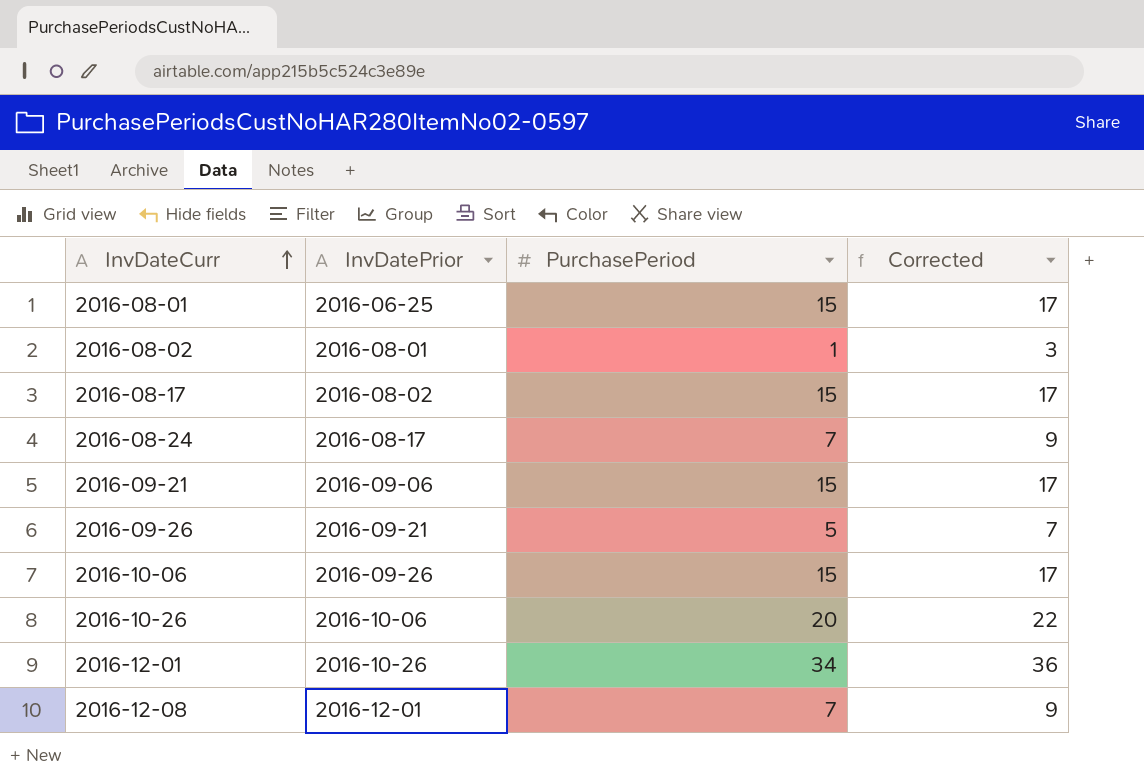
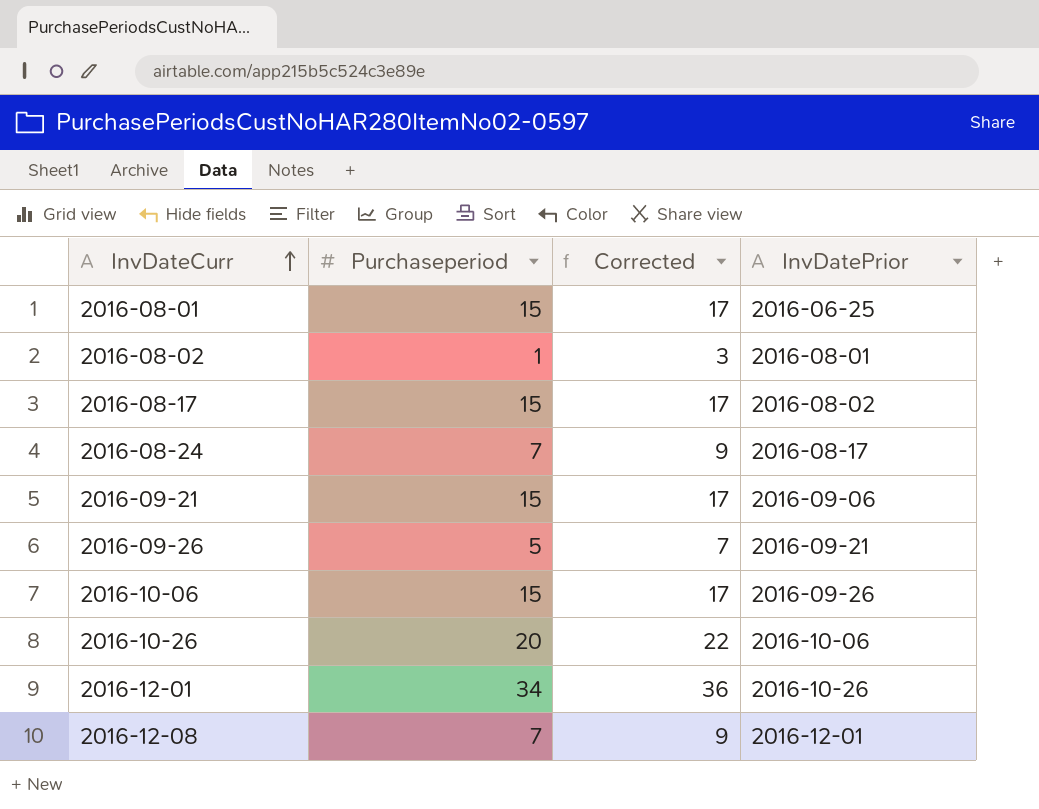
column name: PurchasePeriod -> Purchaseperiod
column InvDatePrior | position: 2 -> 4

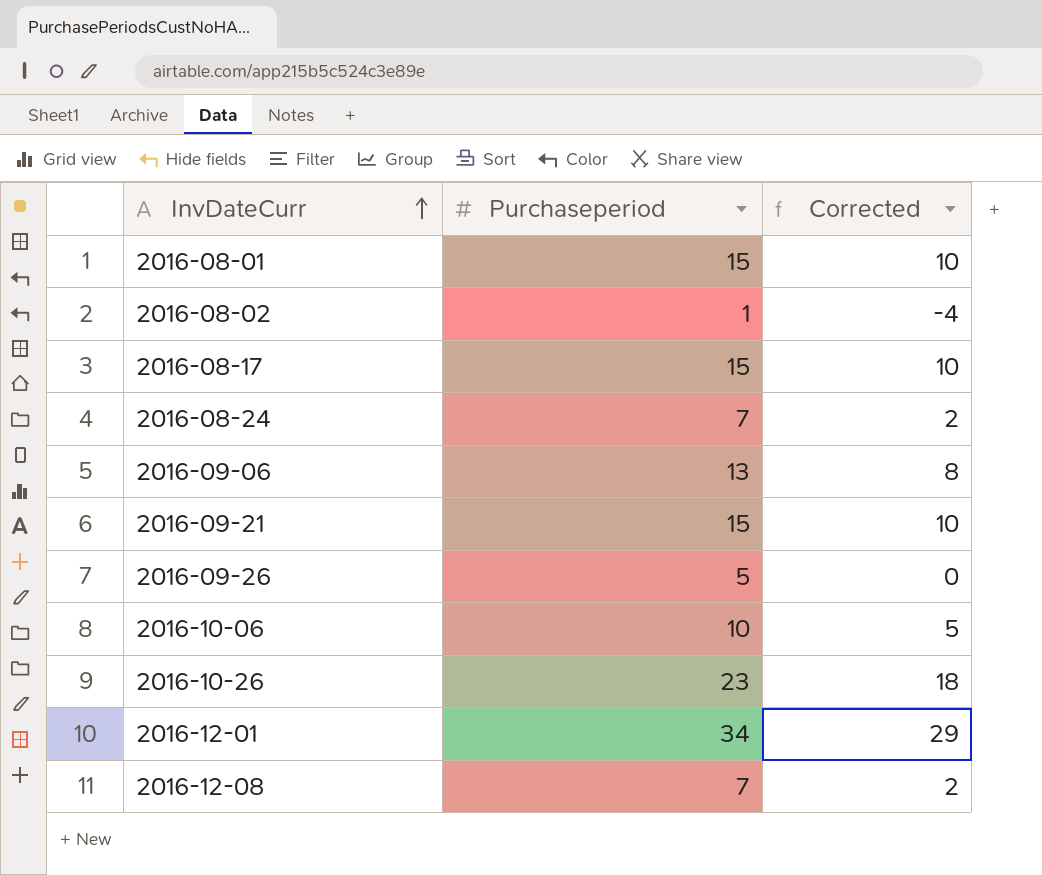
column InvDatePrior | position: 4 -> none
column Corrected | formula: [Purchaseperiod] + 2 -> [Purchaseperiod] - 5
row 2016-09-06: none -> 13 | 8
2016-10-06 | Purchaseperiod: 15 -> 10
2016-10-26 | Purchaseperiod: 20 -> 23

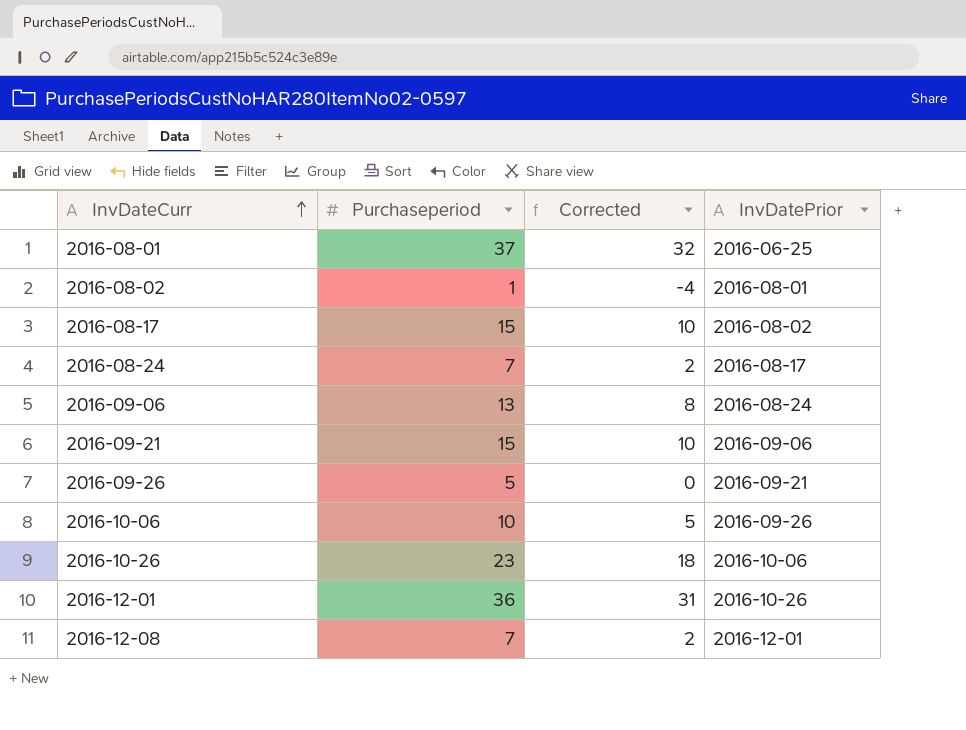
column InvDatePrior | position: none -> 4
2016-08-01 | Purchaseperiod: 15 -> 37
2016-08-01 | Corrected: 10 -> 32
2016-12-01 | Purchaseperiod: 34 -> 36
2016-12-01 | Corrected: 29 -> 31

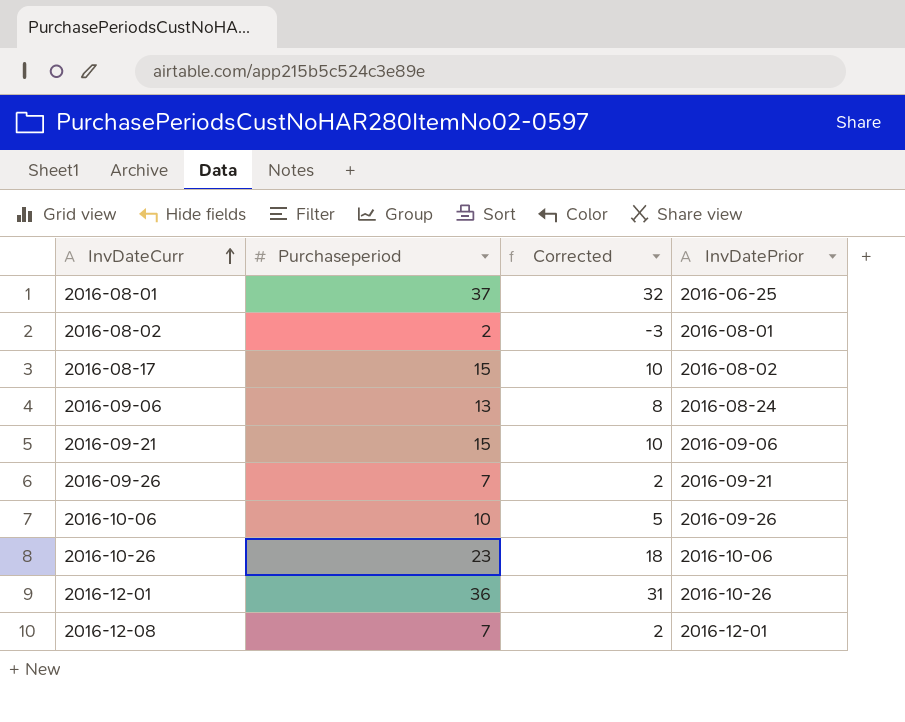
row 2016-08-24: 7 | 2 | 2016-08-17 -> none
2016-08-02 | Purchaseperiod: 1 -> 2
2016-08-02 | Corrected: -4 -> -3
2016-09-26 | Purchaseperiod: 5 -> 7
2016-09-26 | Corrected: 0 -> 2

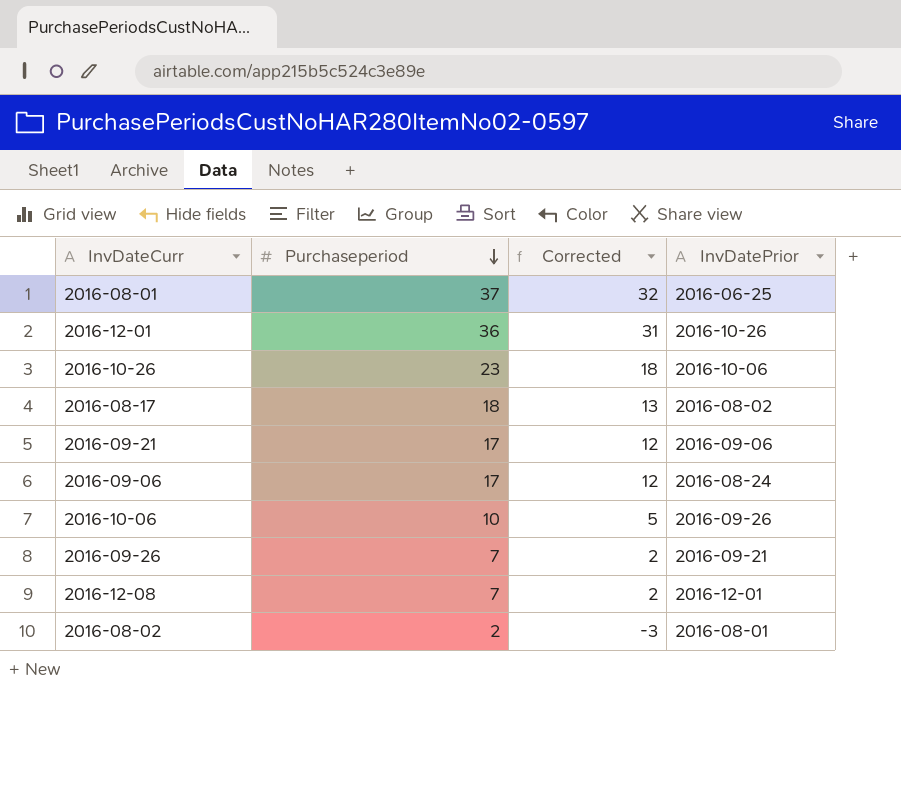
row order: InvDateCurr ascending -> Purchaseperiod descending
2016-08-17 | Purchaseperiod: 15 -> 18
2016-08-17 | Corrected: 10 -> 13
2016-09-21 | Purchaseperiod: 15 -> 17
2016-09-21 | Corrected: 10 -> 12
2016-09-06 | Purchaseperiod: 13 -> 17
2016-09-06 | Corrected: 8 -> 12

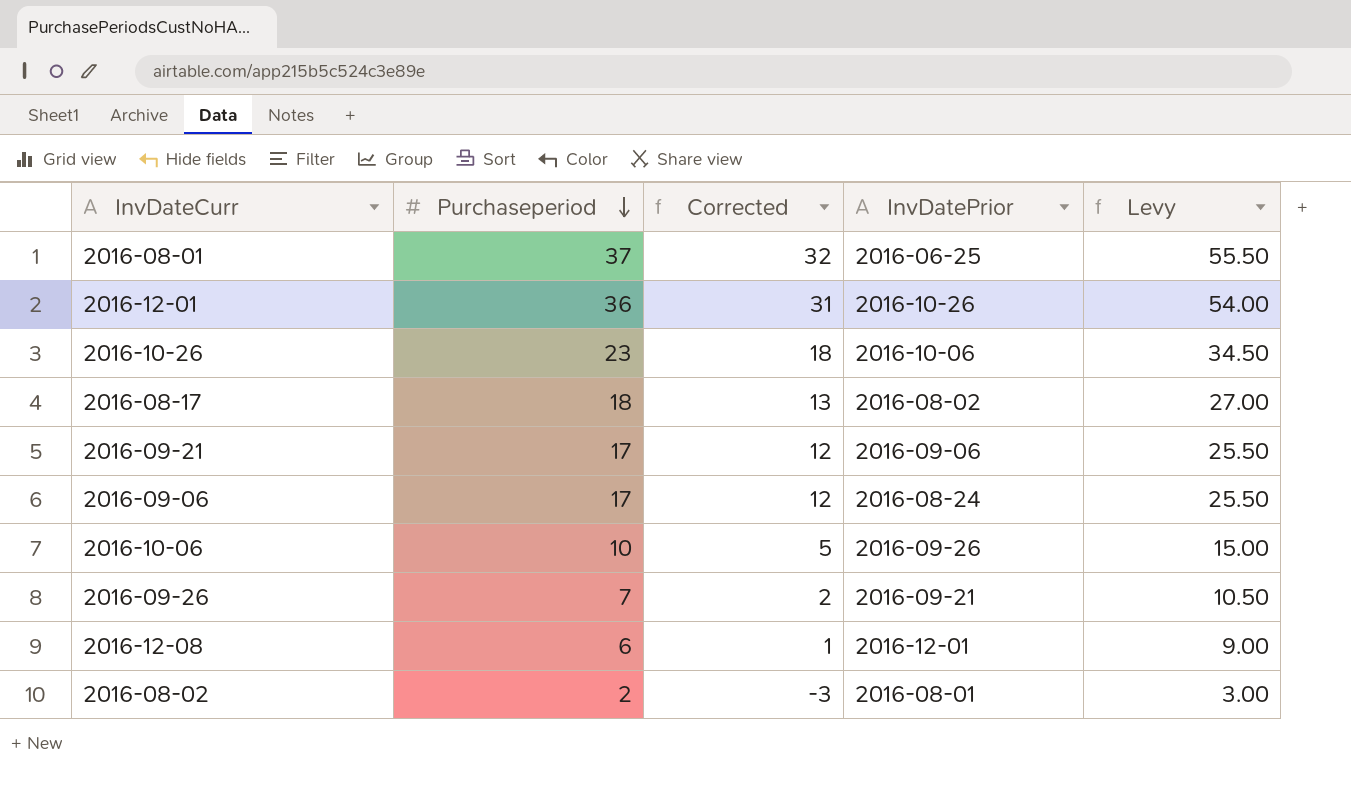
column Levy | formula: none -> [Purchaseperiod] * 1.5
2016-12-08 | Purchaseperiod: 7 -> 6
2016-12-08 | Corrected: 2 -> 1

